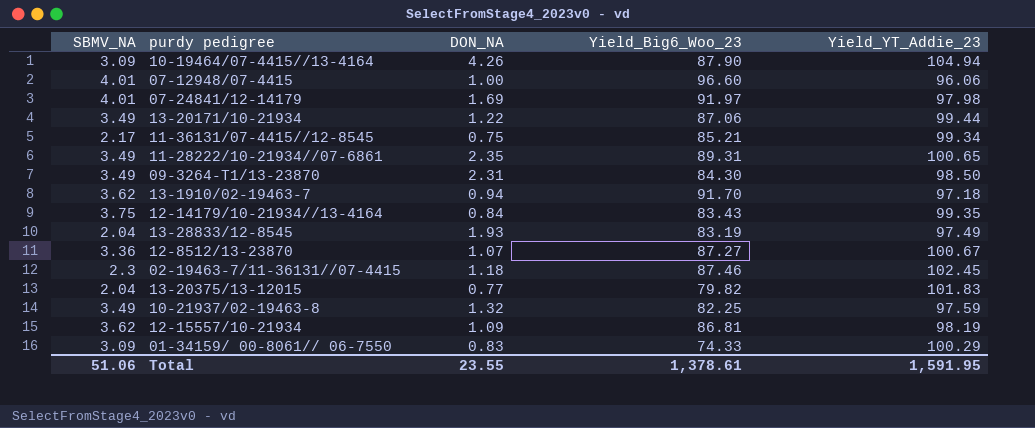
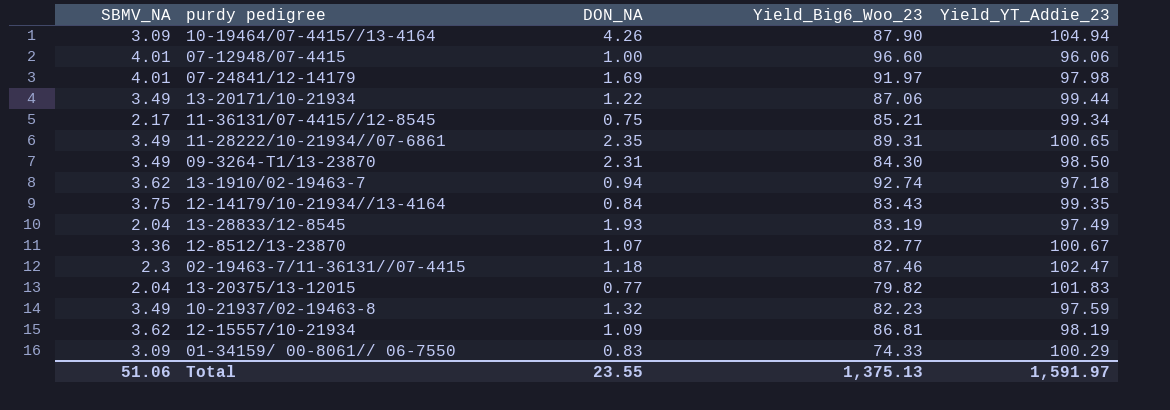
13-1910/02-19463-7 | Yield_Big6_Woo_23: 91.70 -> 92.74
12-8512/13-23870 | Yield_Big6_Woo_23: 87.27 -> 82.77
02-19463-7/11-36131//07-4415 | Yield_YT_Addie_23: 102.45 -> 102.47
10-21937/02-19463-8 | Yield_Big6_Woo_23: 82.25 -> 82.23
Total | Yield_Big6_Woo_23: 1,378.61 -> 1,375.13
Total | Yield_YT_Addie_23: 1,591.95 -> 1,591.97

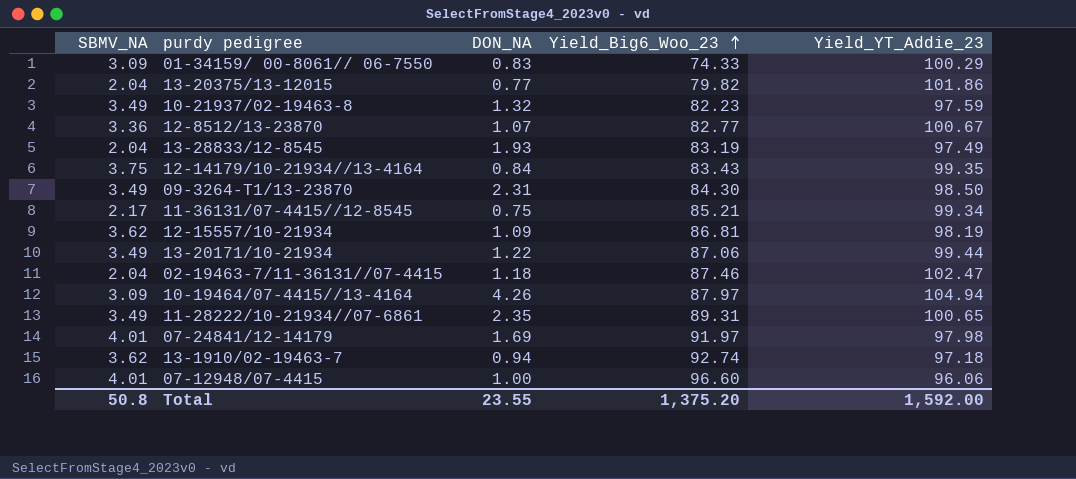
row order: none -> Yield_Big6_Woo_23 ascending
13-20375/13-12015 | Yield_YT_Addie_23: 101.83 -> 101.86
02-19463-7/11-36131//07-4415 | SBMV_NA: 2.3 -> 2.04
10-19464/07-4415//13-4164 | Yield_Big6_Woo_23: 87.90 -> 87.97
Total | SBMV_NA: 51.06 -> 50.8
Total | Yield_Big6_Woo_23: 1,375.13 -> 1,375.20
Total | Yield_YT_Addie_23: 1,591.97 -> 1,592.00

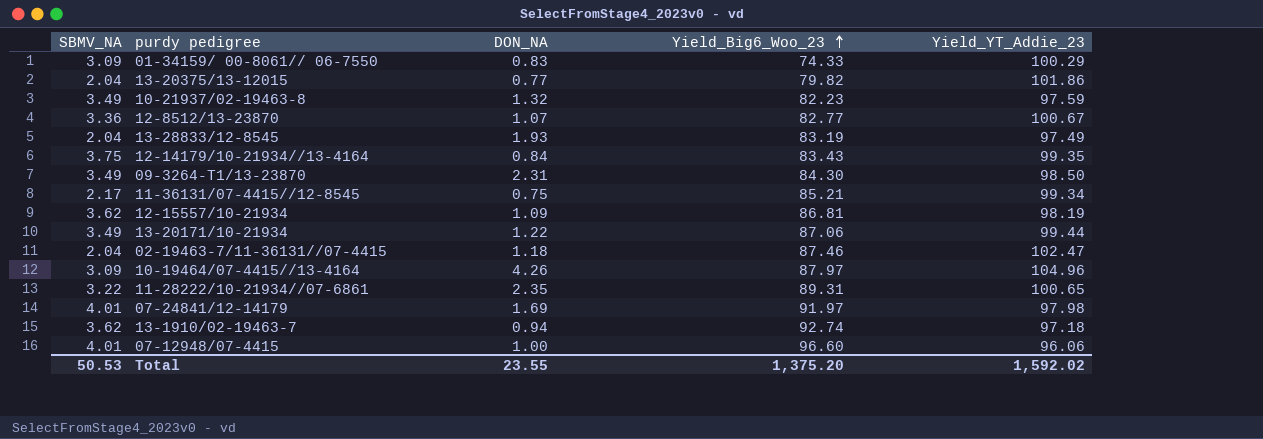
10-19464/07-4415//13-4164 | Yield_YT_Addie_23: 104.94 -> 104.96
11-28222/10-21934//07-6861 | SBMV_NA: 3.49 -> 3.22
Total | SBMV_NA: 50.8 -> 50.53
Total | Yield_YT_Addie_23: 1,592.00 -> 1,592.02

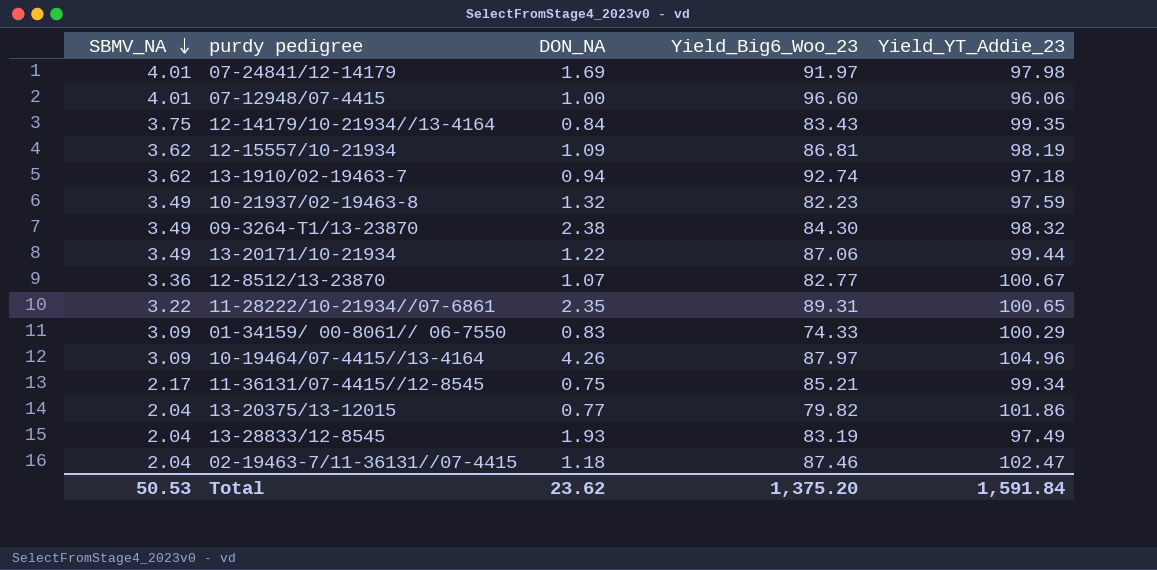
row order: Yield_Big6_Woo_23 ascending -> SBMV_NA descending
09-3264-T1/13-23870 | DON_NA: 2.31 -> 2.38
09-3264-T1/13-23870 | Yield_YT_Addie_23: 98.50 -> 98.32
Total | DON_NA: 23.55 -> 23.62
Total | Yield_YT_Addie_23: 1,592.02 -> 1,591.84

